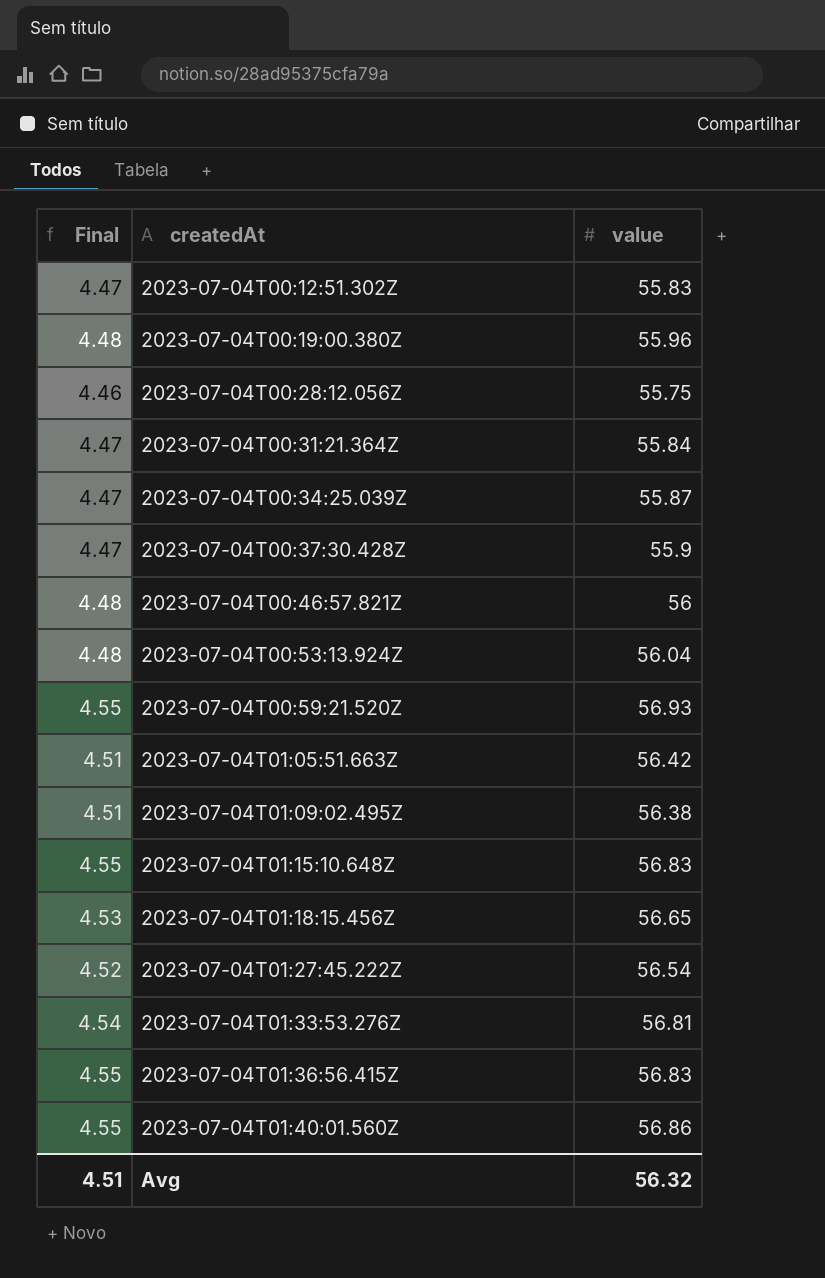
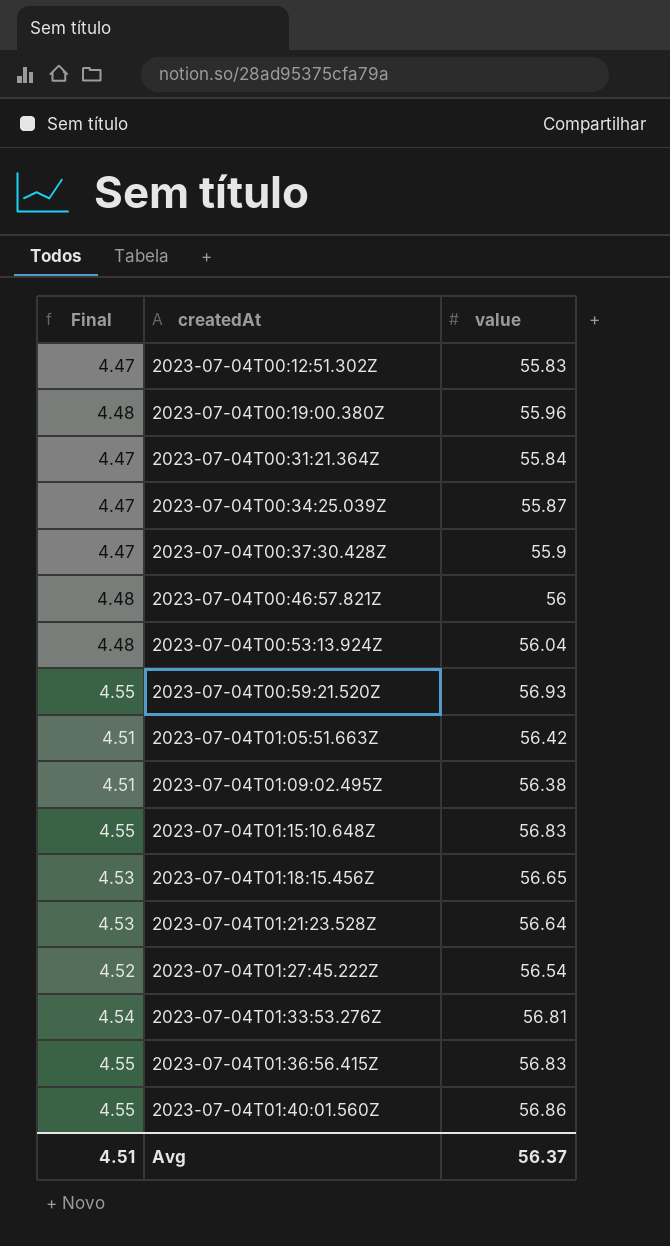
row 2023-07-04T00:28:12.056Z: 4.46 | 55.75 -> none
row 2023-07-04T01:21:23.528Z: none -> 4.53 | 56.64
Avg | value: 56.32 -> 56.37

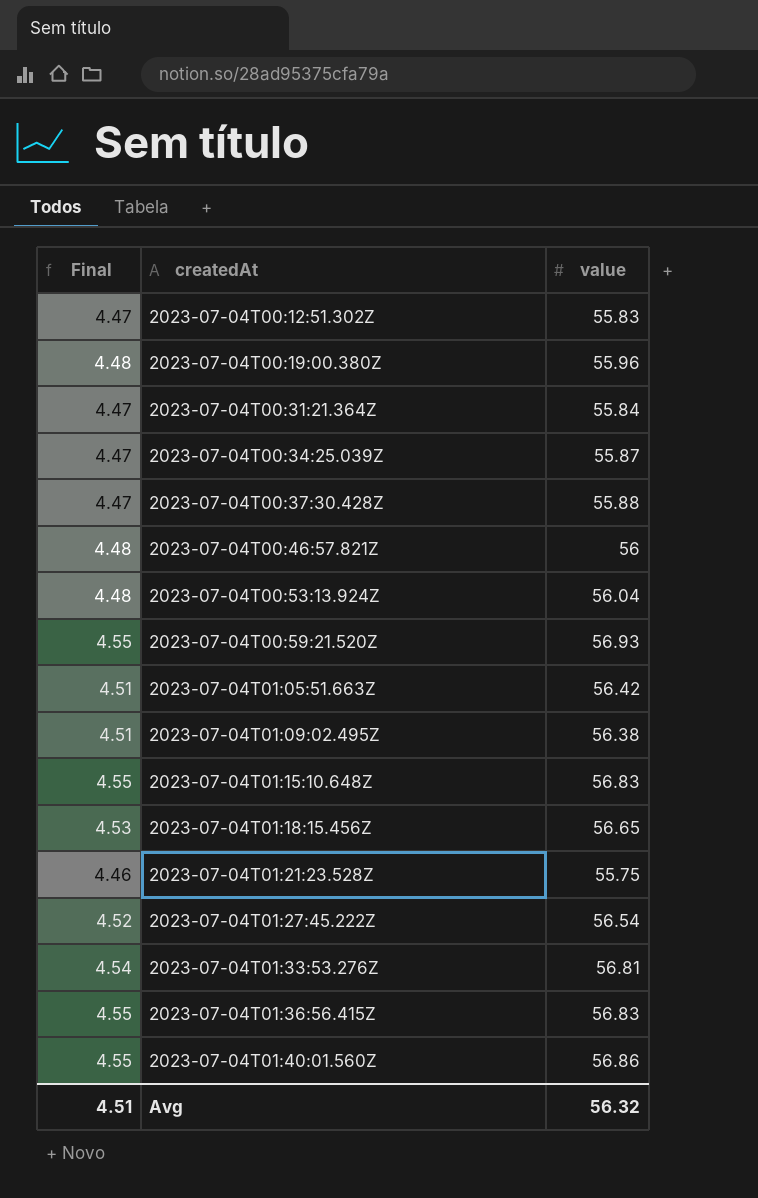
2023-07-04T00:37:30.428Z | value: 55.9 -> 55.88
2023-07-04T01:21:23.528Z | Final: 4.53 -> 4.46
2023-07-04T01:21:23.528Z | value: 56.64 -> 55.75
Avg | value: 56.37 -> 56.32

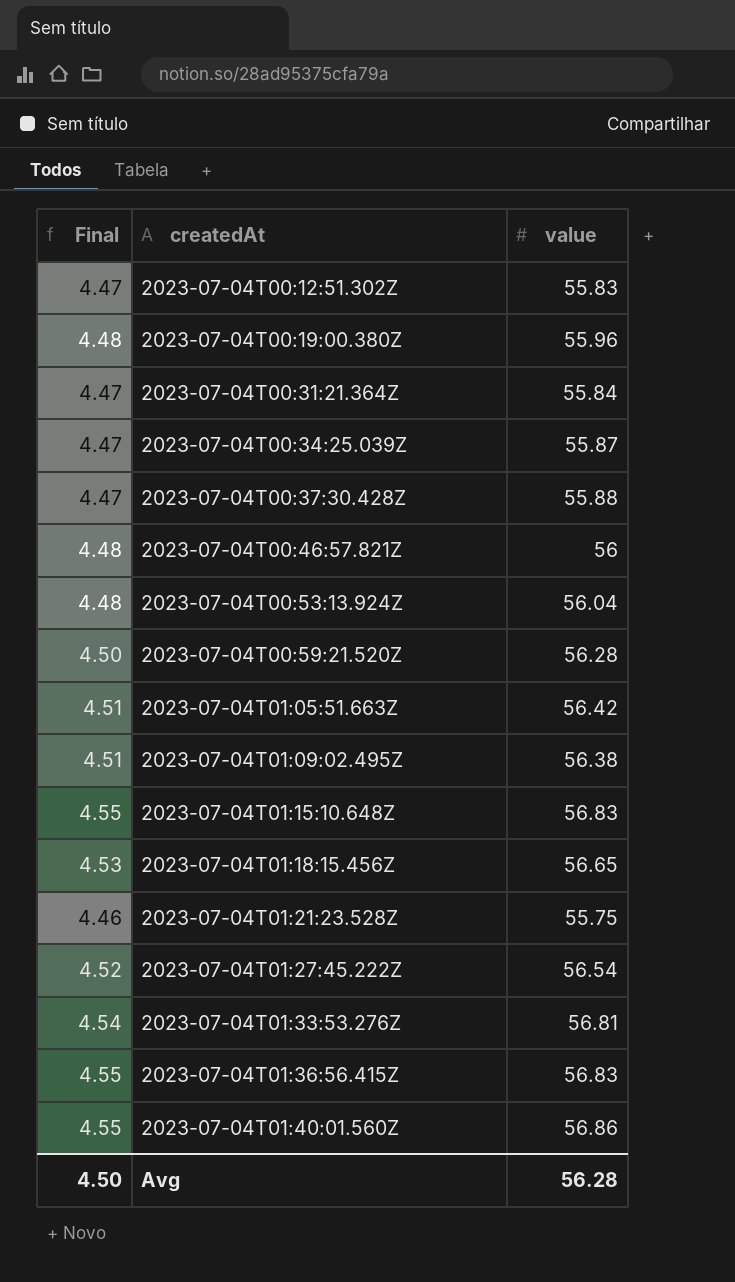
2023-07-04T00:59:21.520Z | Final: 4.55 -> 4.50
2023-07-04T00:59:21.520Z | value: 56.93 -> 56.28
Avg | Final: 4.51 -> 4.50
Avg | value: 56.32 -> 56.28

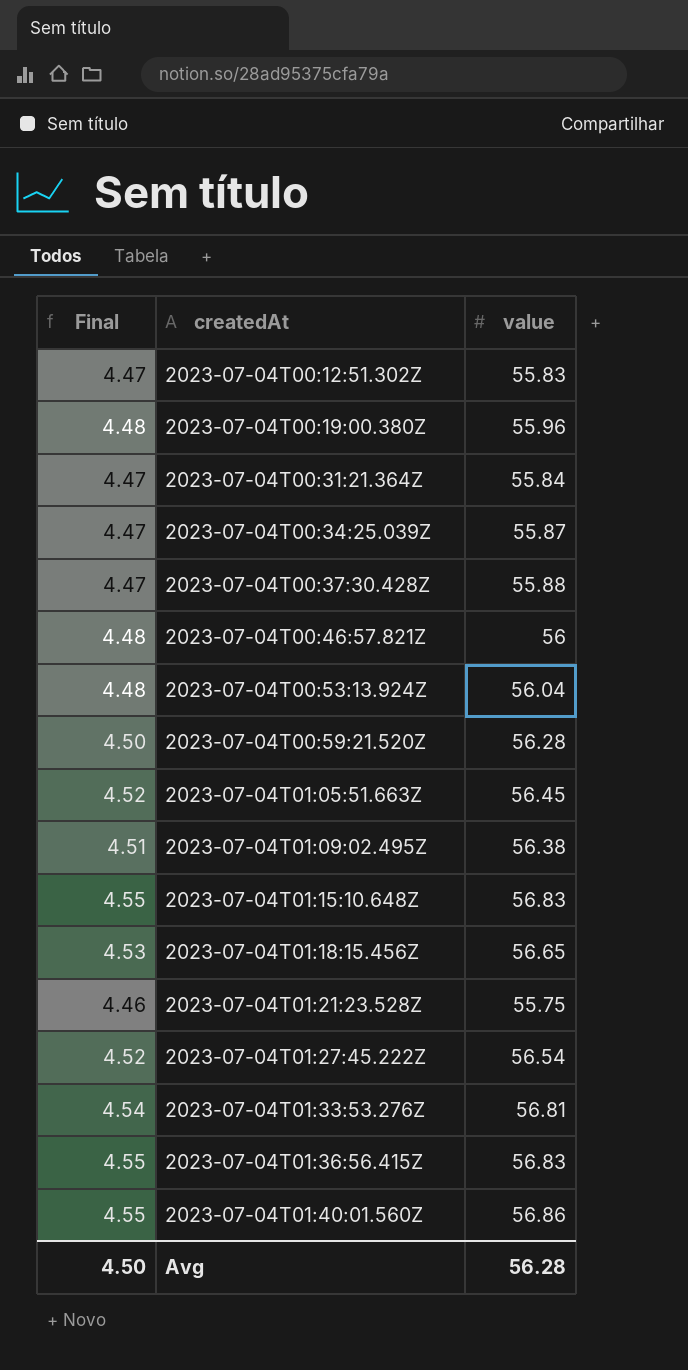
2023-07-04T01:05:51.663Z | Final: 4.51 -> 4.52
2023-07-04T01:05:51.663Z | value: 56.42 -> 56.45

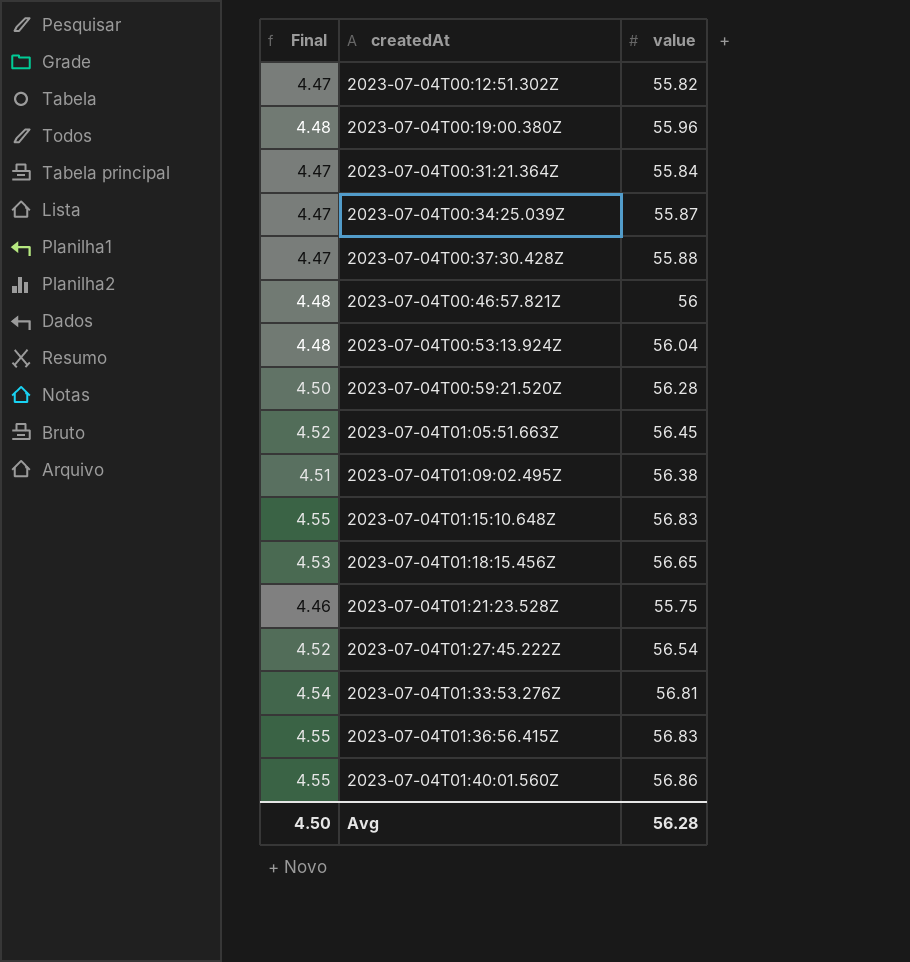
2023-07-04T00:12:51.302Z | value: 55.83 -> 55.82

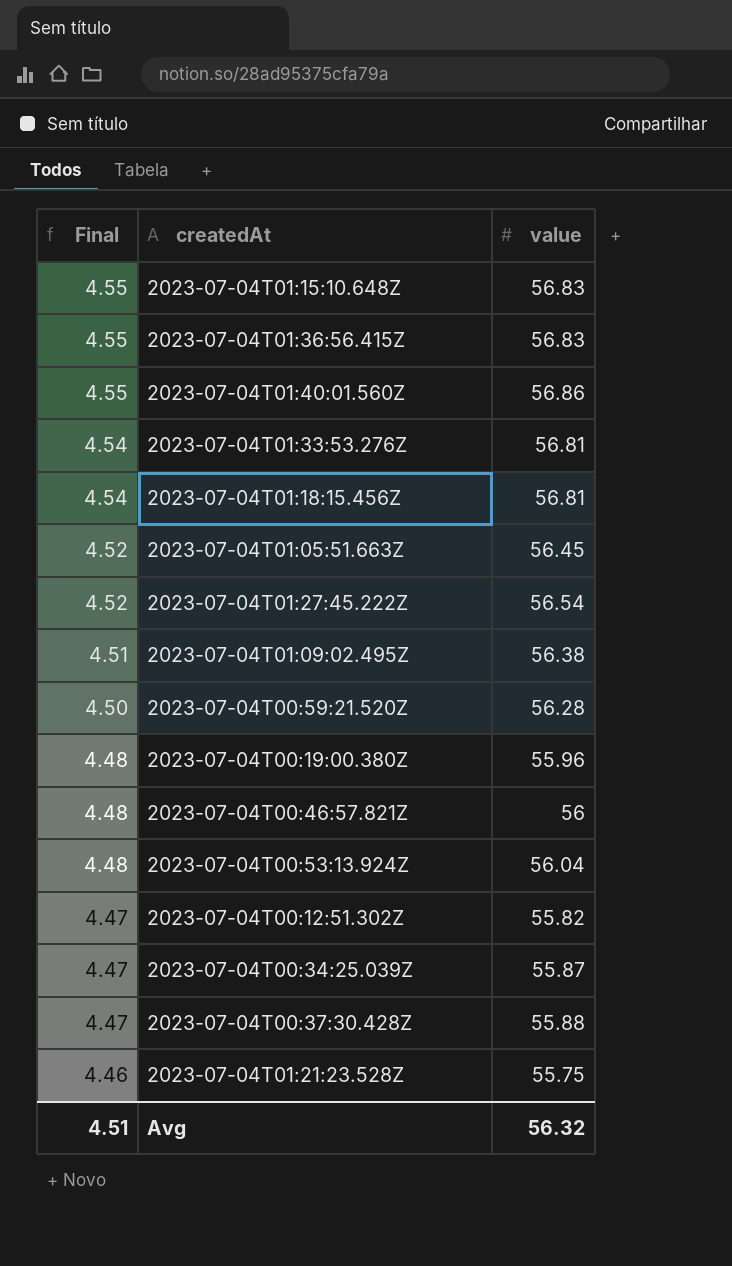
row order: createdAt ascending -> Final descending
row 2023-07-04T00:31:21.364Z: 4.47 | 55.84 -> none
2023-07-04T01:18:15.456Z | Final: 4.53 -> 4.54
2023-07-04T01:18:15.456Z | value: 56.65 -> 56.81
Avg | Final: 4.50 -> 4.51
Avg | value: 56.28 -> 56.32

